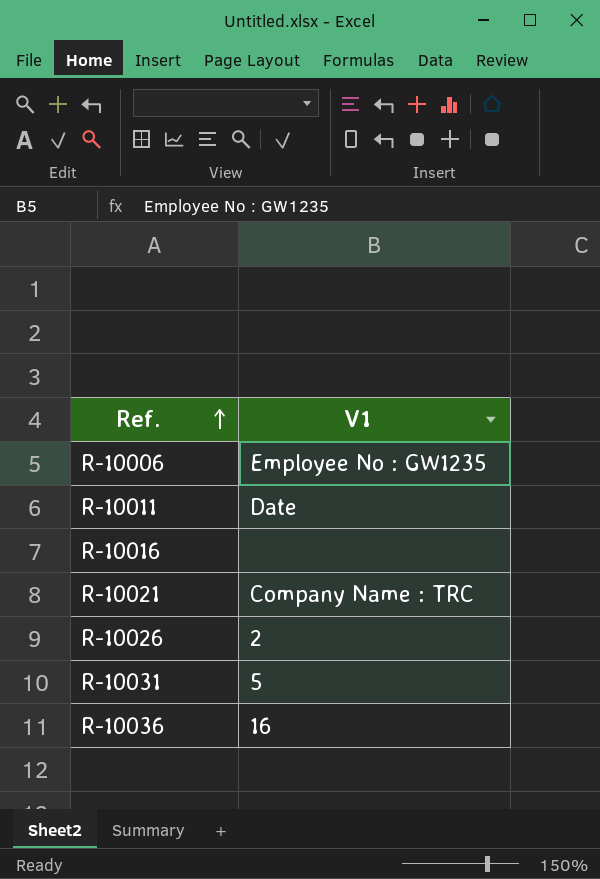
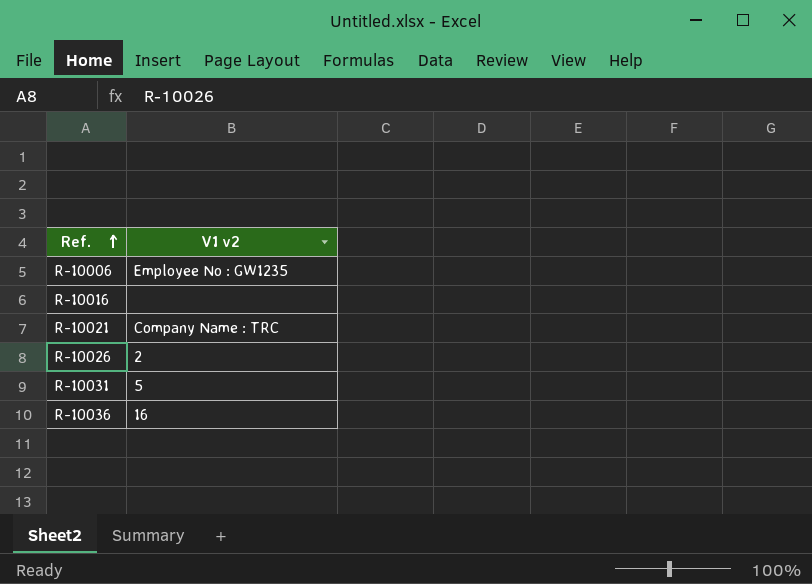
column name: V1 -> V1 v2
row R-10011: Date -> none

